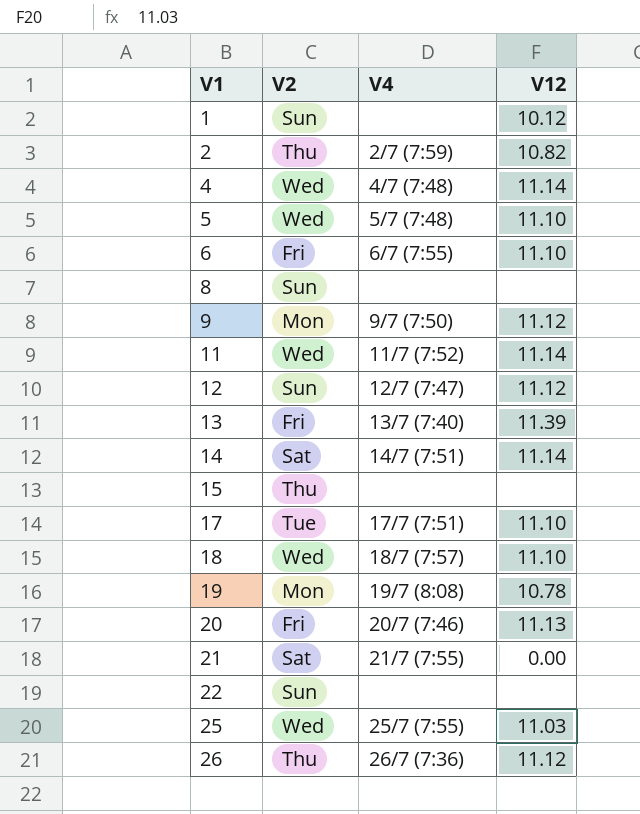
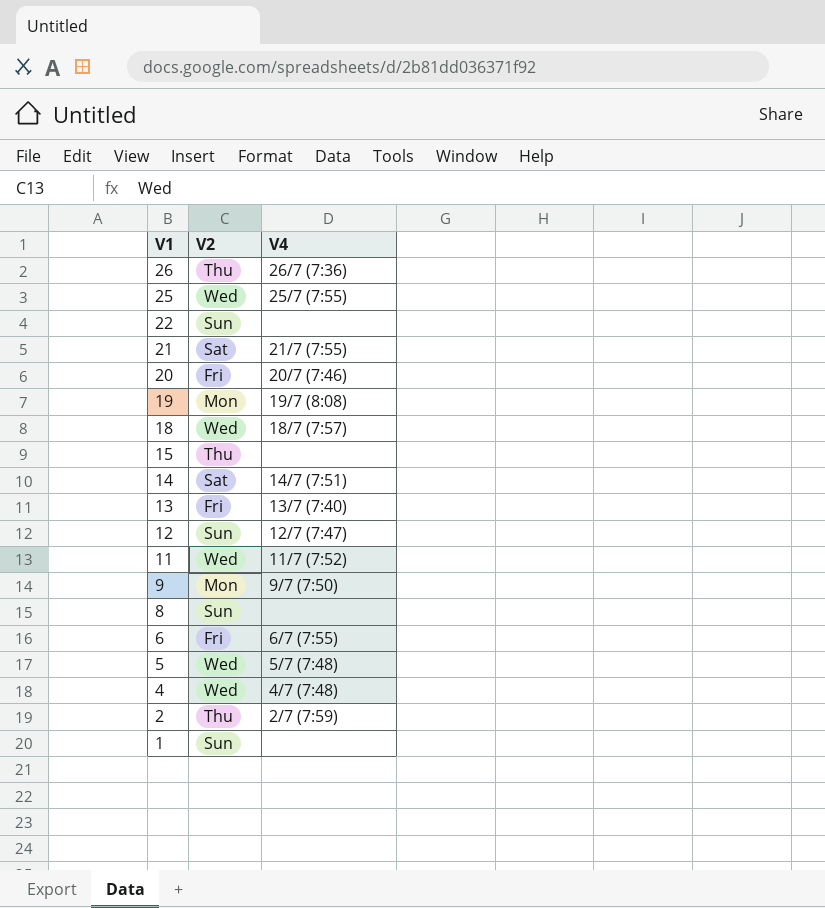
row order: V1 ascending -> V1 descending
column V12 | position: 4 -> none
row 17: Tue | 17/7 (7:51) | 11.10 -> none

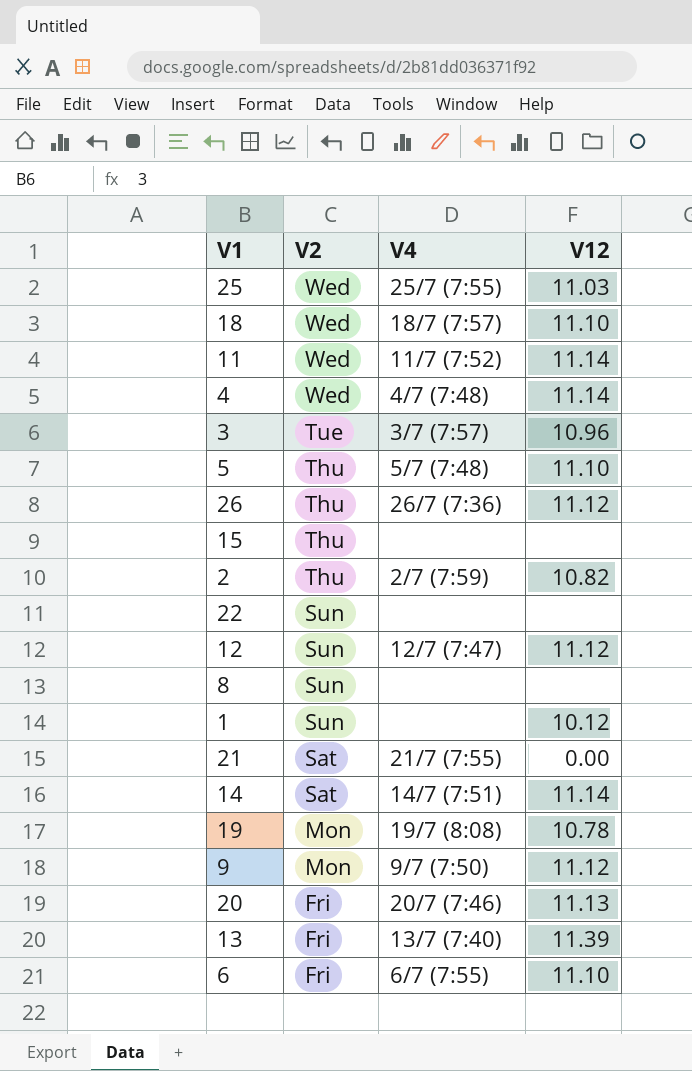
row order: V1 descending -> V2 descending
column V12 | position: none -> 4
row 3: none -> Tue | 3/7 (7:57) | 10.96
5 | V2: Wed -> Thu

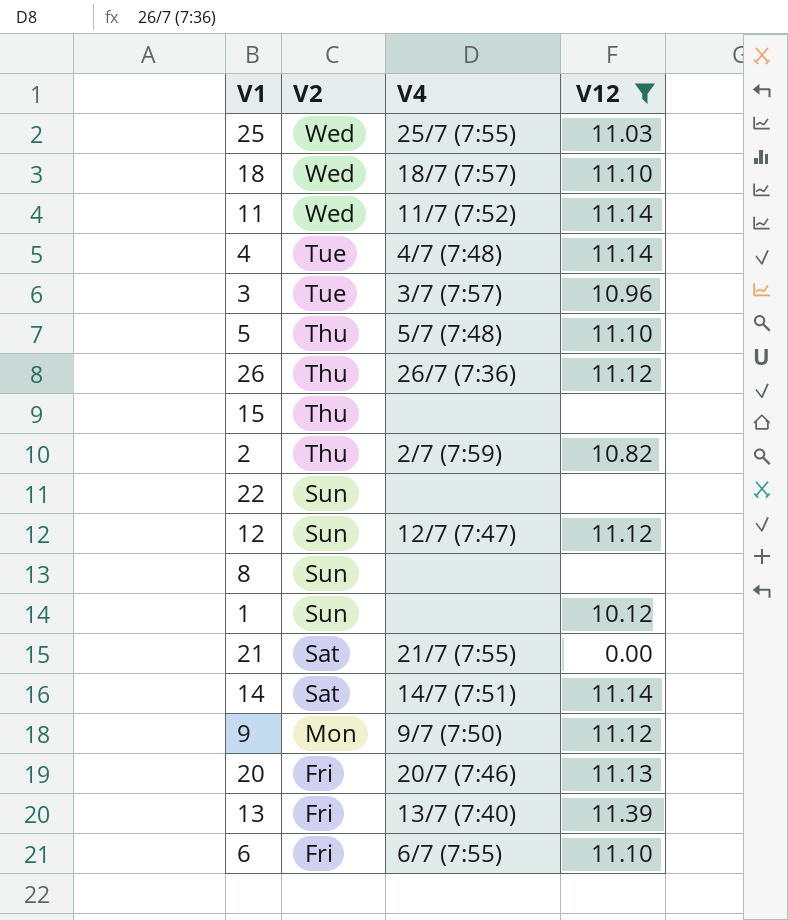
filter: none -> V12 != 10.78
4 | V2: Wed -> Tue

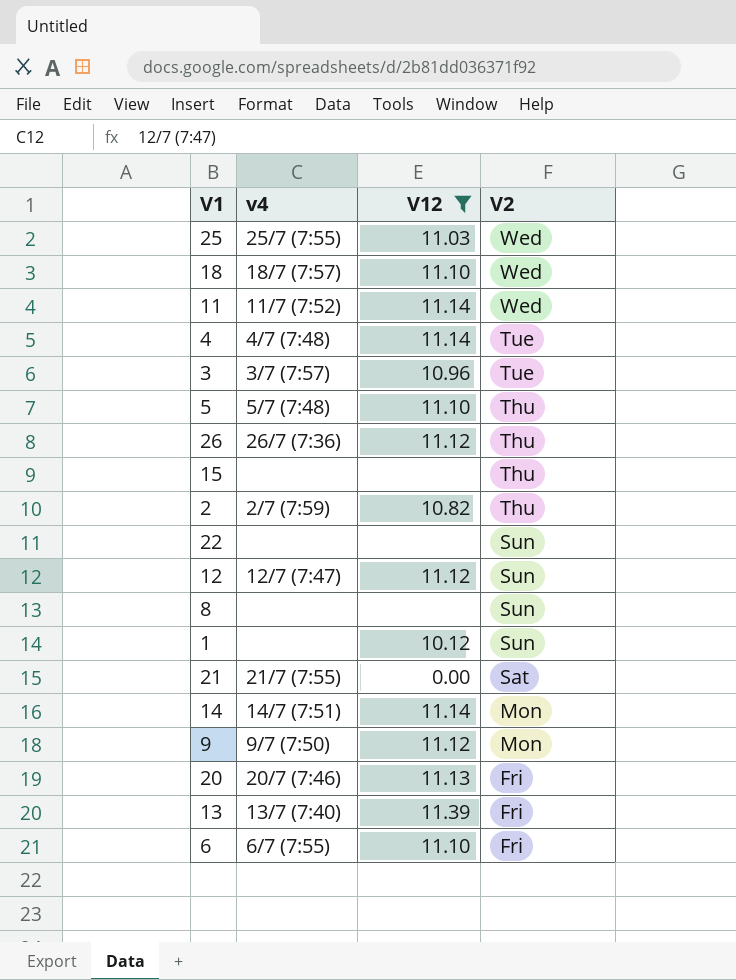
column name: V4 -> v4
column V2 | position: 2 -> 4
14 | V2: Sat -> Mon

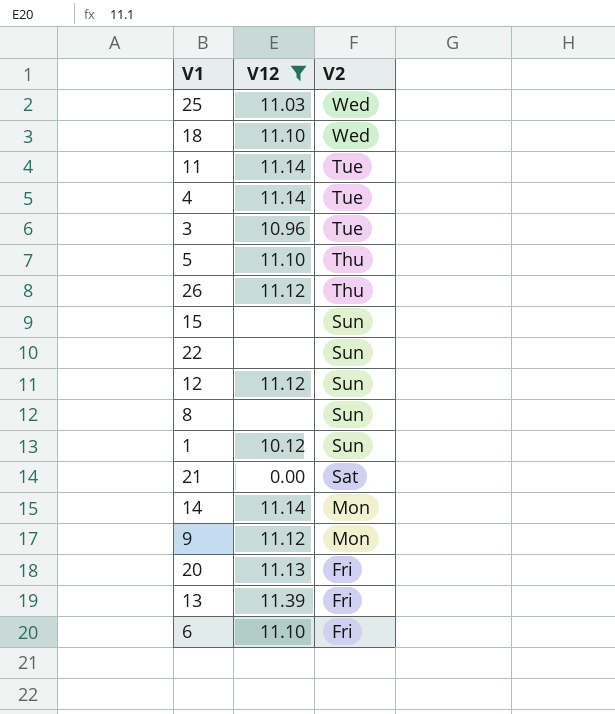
column v4 | position: 2 -> none
row 2: 2/7 (7:59) | 10.82 | Thu -> none
11 | V2: Wed -> Tue
15 | V2: Thu -> Sun

